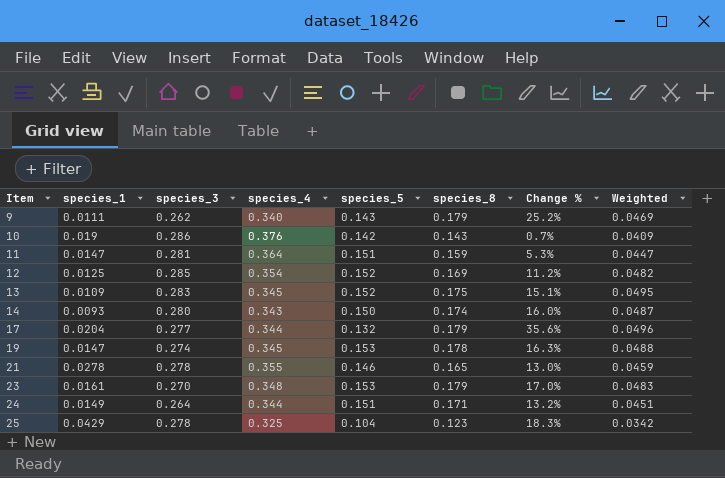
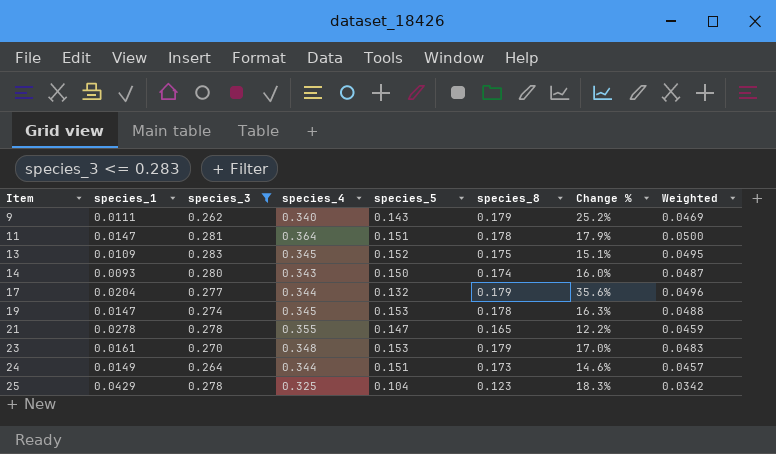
filter: none -> species_3 <= 0.283
11 | species_8: 0.159 -> 0.178
11 | Change %: 5.3% -> 17.9%
11 | Weighted: 0.0447 -> 0.0500
21 | species_5: 0.146 -> 0.147
21 | Change %: 13.0% -> 12.2%
24 | species_8: 0.171 -> 0.173
24 | Change %: 13.2% -> 14.6%
24 | Weighted: 0.0451 -> 0.0457

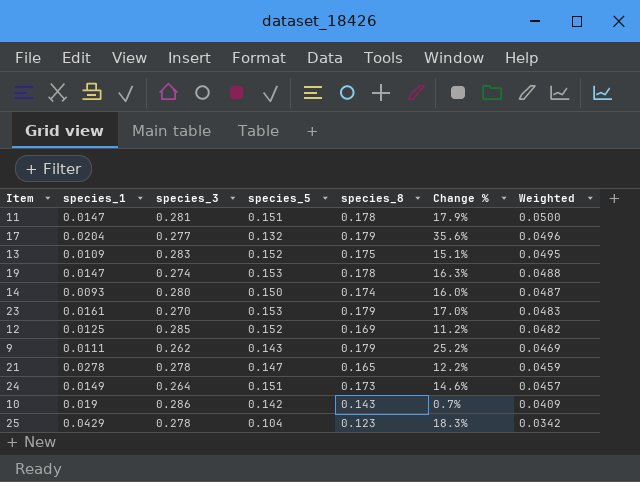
filter: species_3 <= 0.283 -> none
row order: Item ascending -> Weighted descending
column species_4 | position: 4 -> none

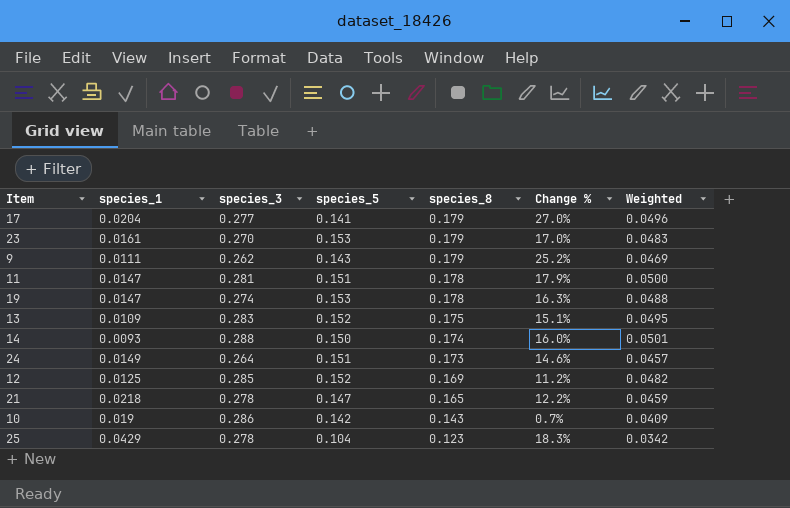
row order: Weighted descending -> species_8 descending
17 | species_5: 0.132 -> 0.141
17 | Change %: 35.6% -> 27.0%
14 | species_3: 0.280 -> 0.288
14 | Weighted: 0.0487 -> 0.0501
21 | species_1: 0.0278 -> 0.0218

